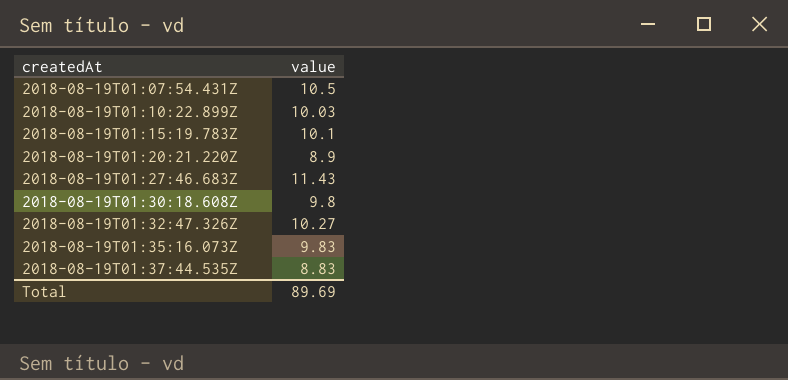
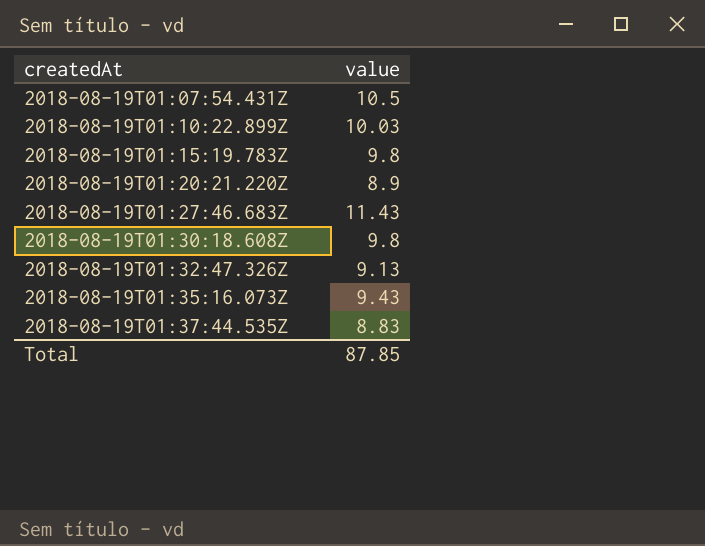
2018-08-19T01:15:19.783Z | value: 10.1 -> 9.8
2018-08-19T01:32:47.326Z | value: 10.27 -> 9.13
2018-08-19T01:35:16.073Z | value: 9.83 -> 9.43
Total | value: 89.69 -> 87.85

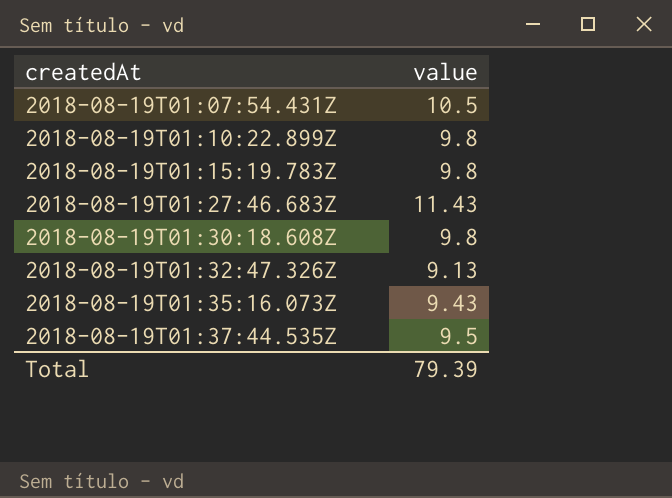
row 2018-08-19T01:20:21.220Z: 8.9 -> none
2018-08-19T01:10:22.899Z | value: 10.03 -> 9.8
2018-08-19T01:37:44.535Z | value: 8.83 -> 9.5
Total | value: 87.85 -> 79.39

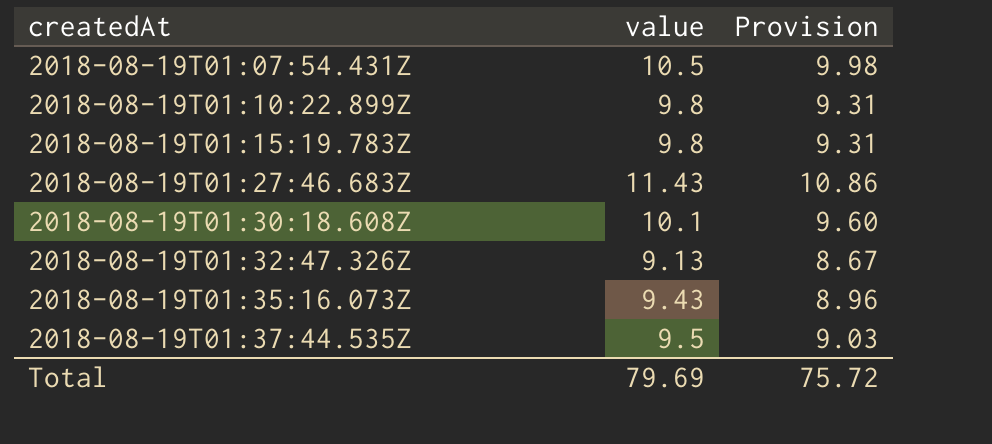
column Provision | formula: none -> [value] * 0.95
2018-08-19T01:30:18.608Z | value: 9.8 -> 10.1
Total | value: 79.39 -> 79.69

